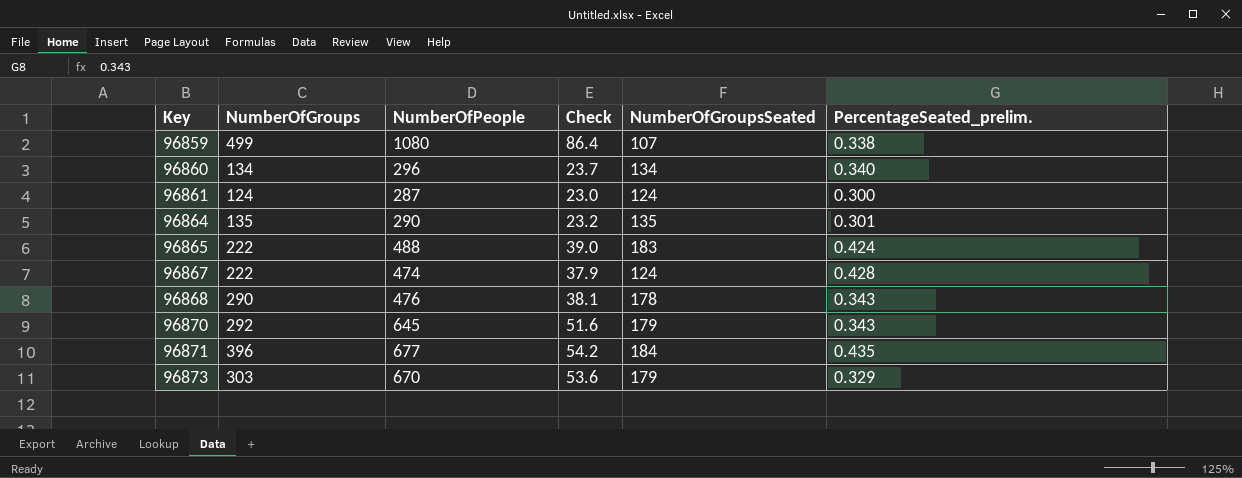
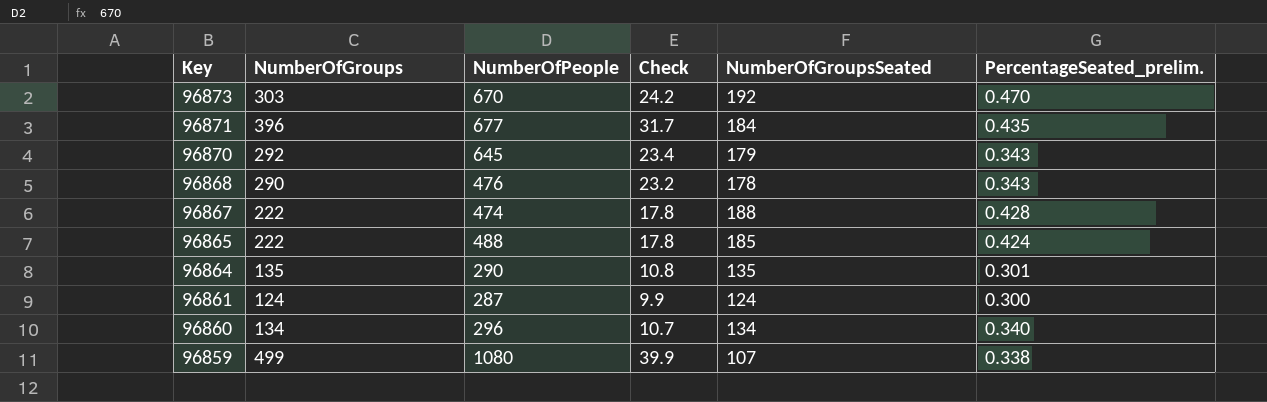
row order: Key ascending -> Key descending
column Check | formula: [NumberOfPeople] * 0.08 -> [NumberOfGroups] * 0.08
96873 | NumberOfGroupsSeated: 179 -> 192
96873 | PercentageSeated_prelim.: 0.329 -> 0.470
96867 | NumberOfGroupsSeated: 124 -> 188
96865 | NumberOfGroupsSeated: 183 -> 185

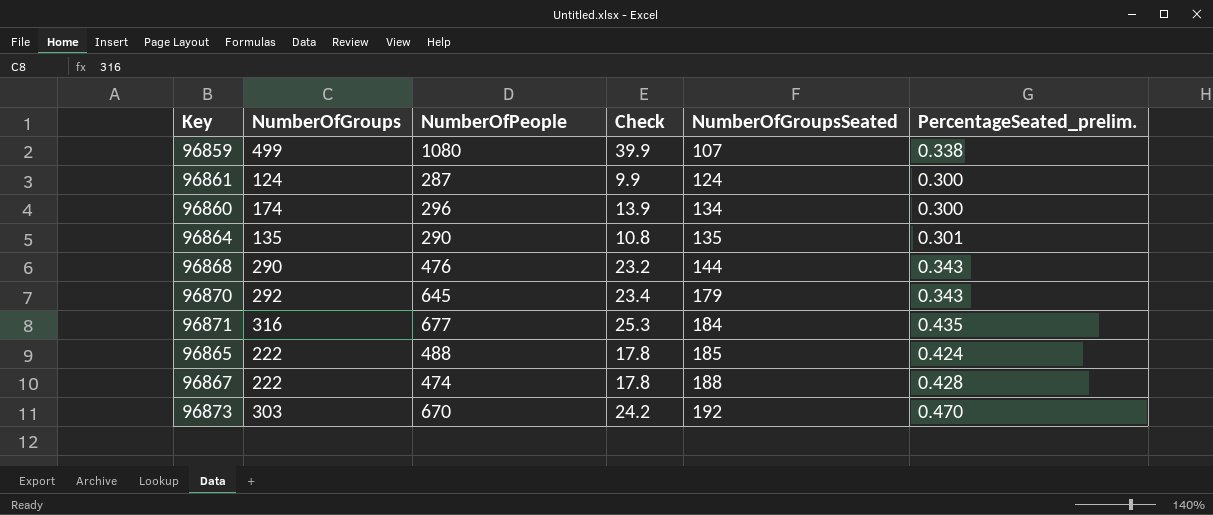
row order: Key descending -> NumberOfGroupsSeated ascending
96860 | NumberOfGroups: 134 -> 174
96860 | Check: 10.7 -> 13.9
96860 | PercentageSeated_prelim.: 0.340 -> 0.300
96868 | NumberOfGroupsSeated: 178 -> 144
96871 | NumberOfGroups: 396 -> 316
96871 | Check: 31.7 -> 25.3

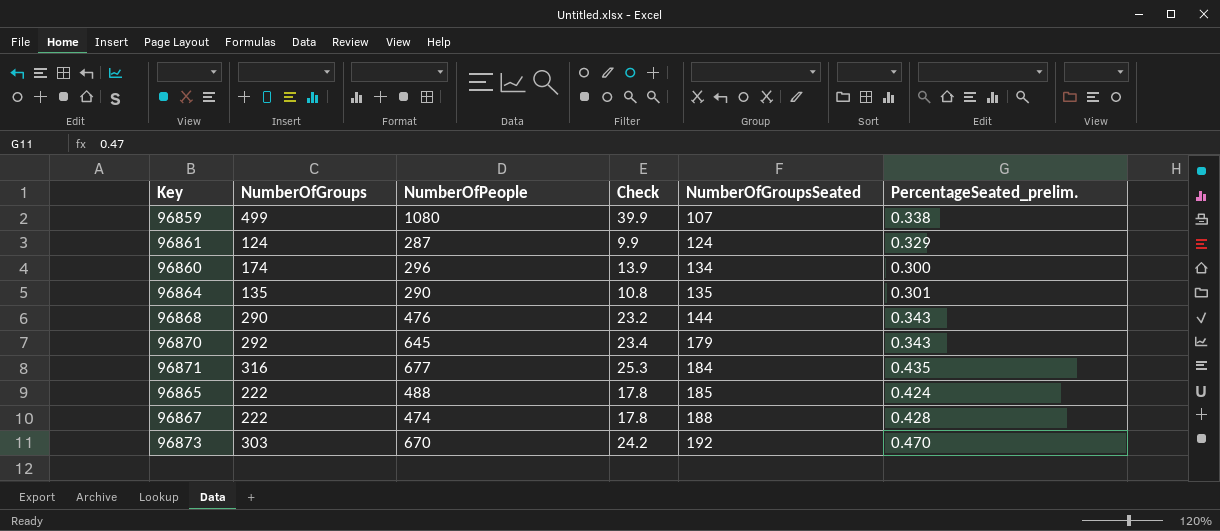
96861 | PercentageSeated_prelim.: 0.300 -> 0.329

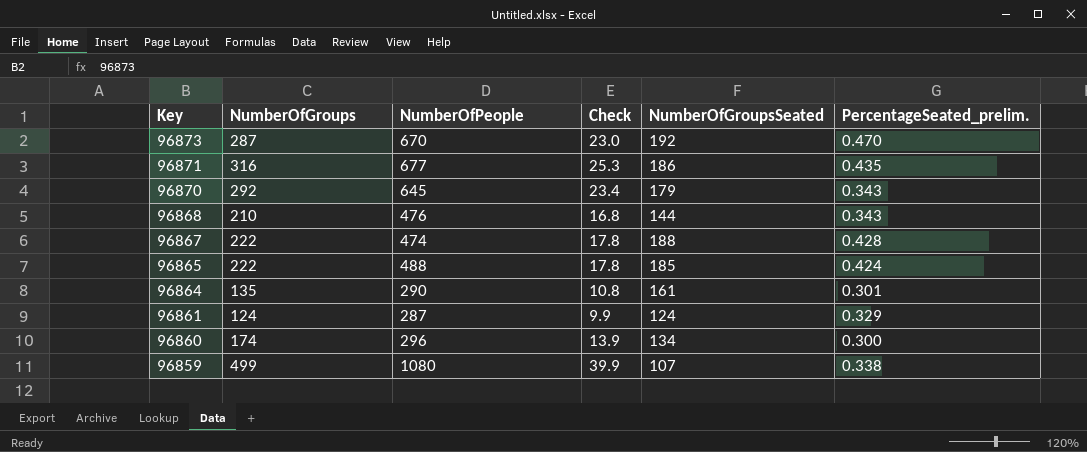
row order: NumberOfGroupsSeated ascending -> Key descending
96873 | NumberOfGroups: 303 -> 287
96873 | Check: 24.2 -> 23.0
96871 | NumberOfGroupsSeated: 184 -> 186
96868 | NumberOfGroups: 290 -> 210
96868 | Check: 23.2 -> 16.8
96864 | NumberOfGroupsSeated: 135 -> 161

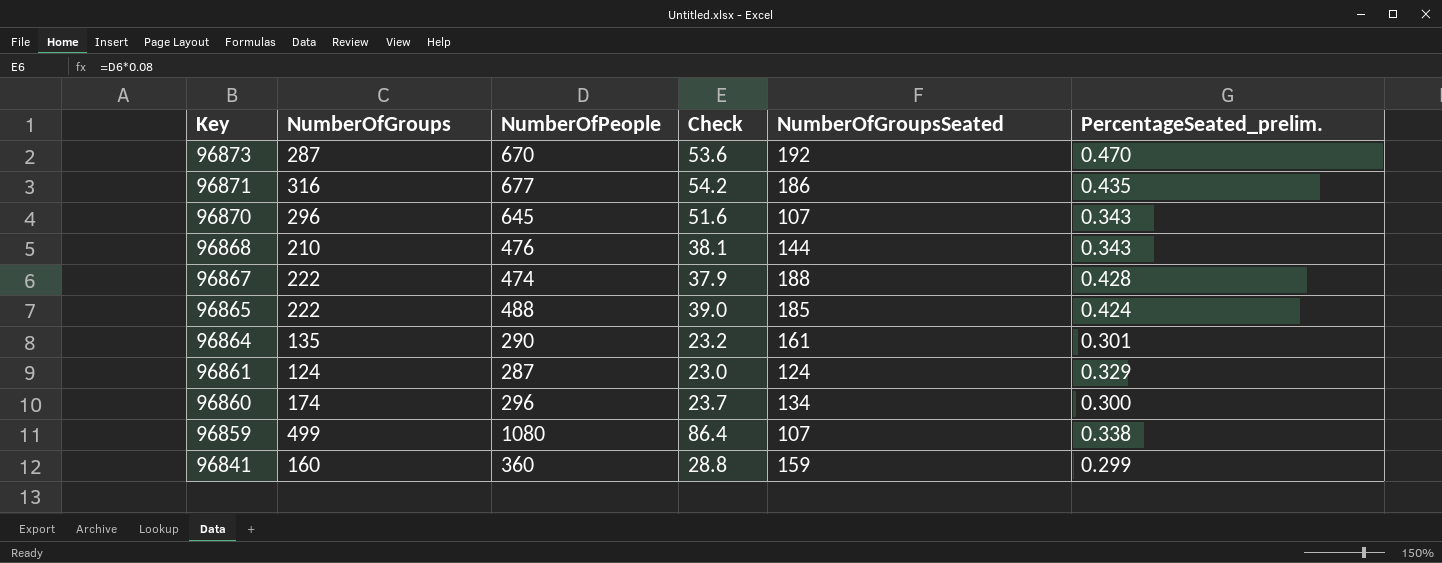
column Check | formula: [NumberOfGroups] * 0.08 -> [NumberOfPeople] * 0.08
96870 | NumberOfGroups: 292 -> 296
96870 | NumberOfGroupsSeated: 179 -> 107
row 96841: none -> 160 | 360 | 28.8 | 159 | 0.299

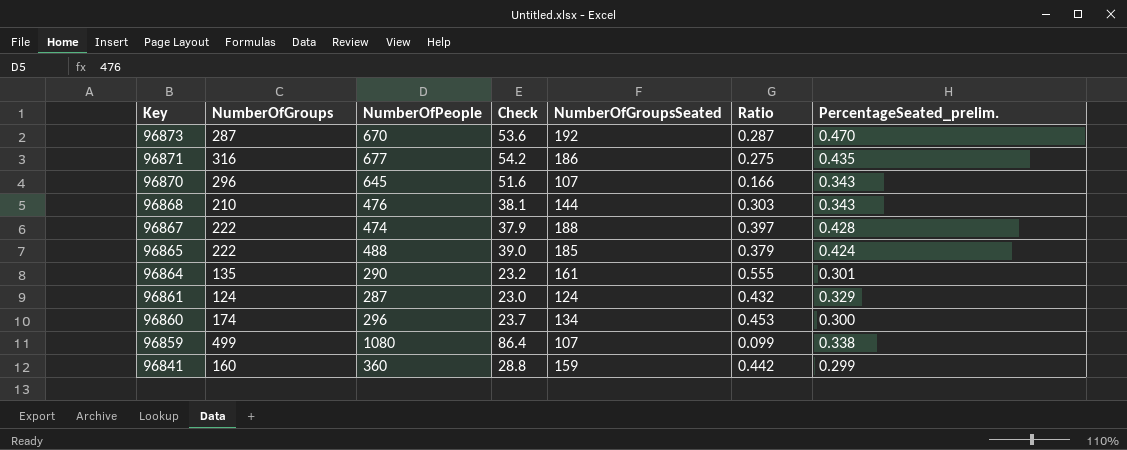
column Ratio | formula: none -> [NumberOfGroupsSeated] / [NumberOfPeople]

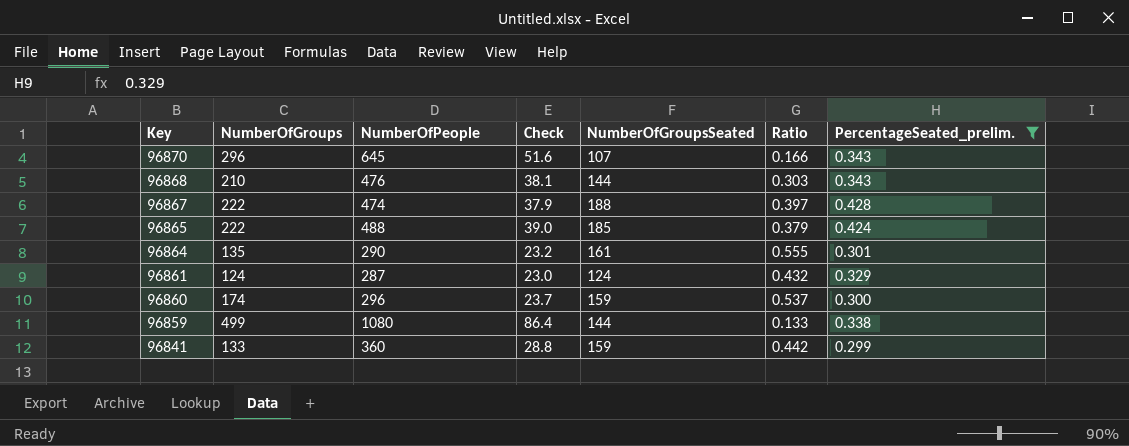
filter: none -> PercentageSeated_prelim. <= 0.428
96860 | NumberOfGroupsSeated: 134 -> 159
96860 | Ratio: 0.453 -> 0.537
96859 | NumberOfGroupsSeated: 107 -> 144
96859 | Ratio: 0.099 -> 0.133
96841 | NumberOfGroups: 160 -> 133

